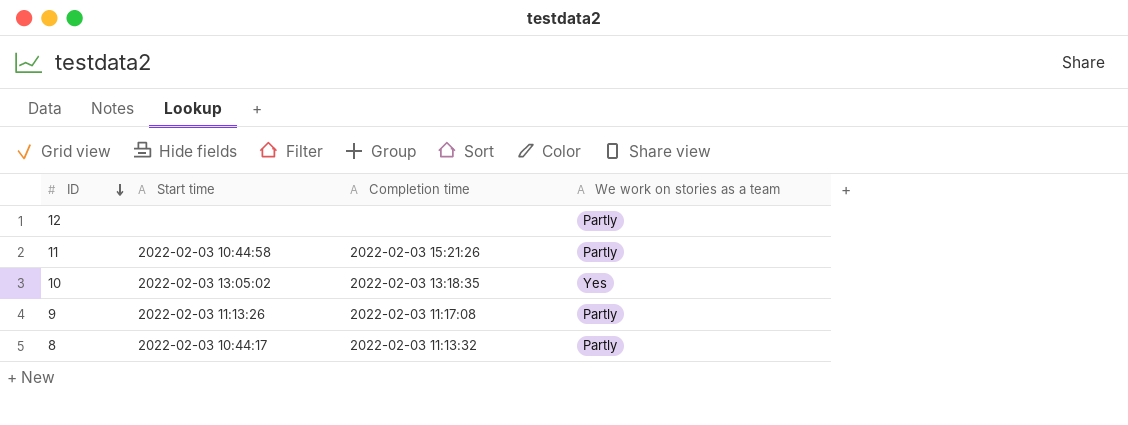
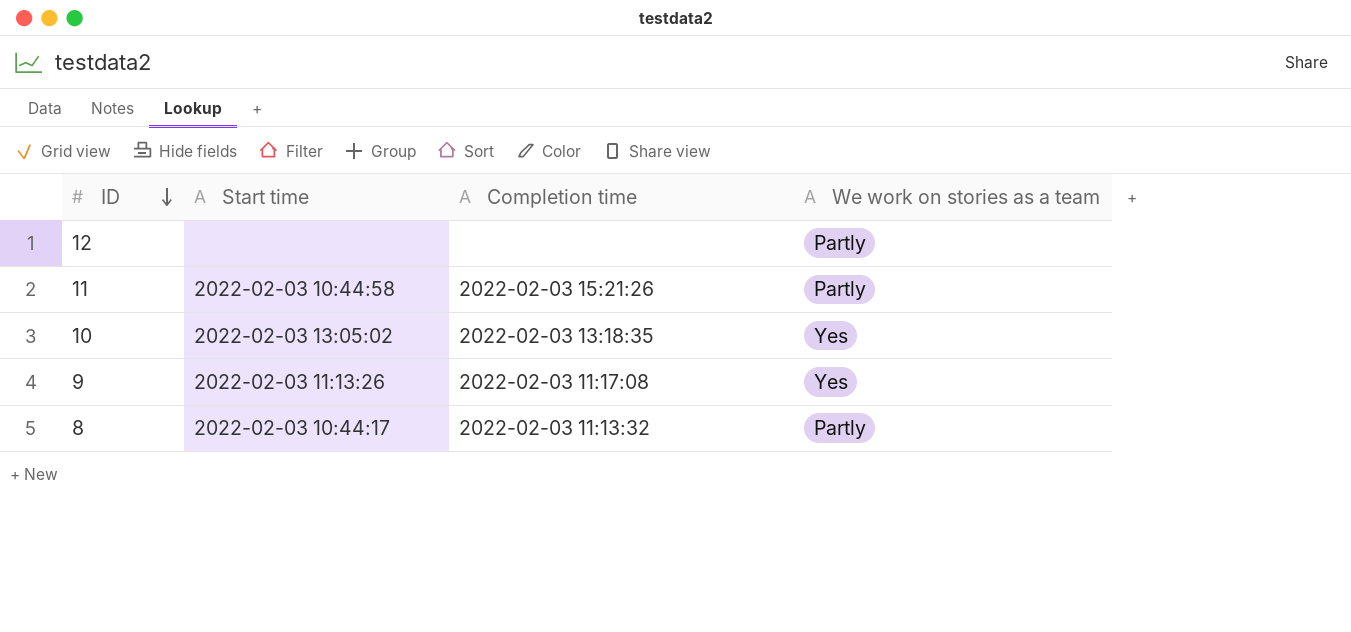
9 | We work on stories as a team: Partly -> Yes

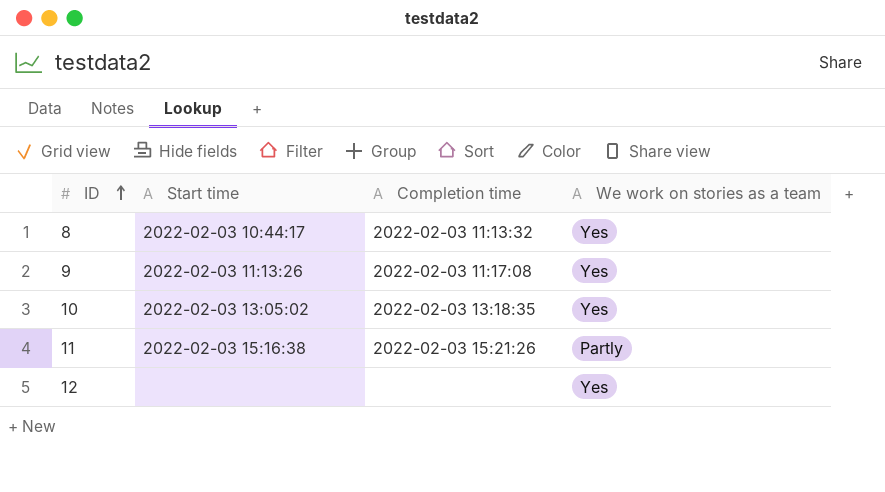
row order: ID descending -> ID ascending
8 | We work on stories as a team: Partly -> Yes
11 | Start time: 2022-02-03 10:44:58 -> 2022-02-03 15:16:38
12 | We work on stories as a team: Partly -> Yes

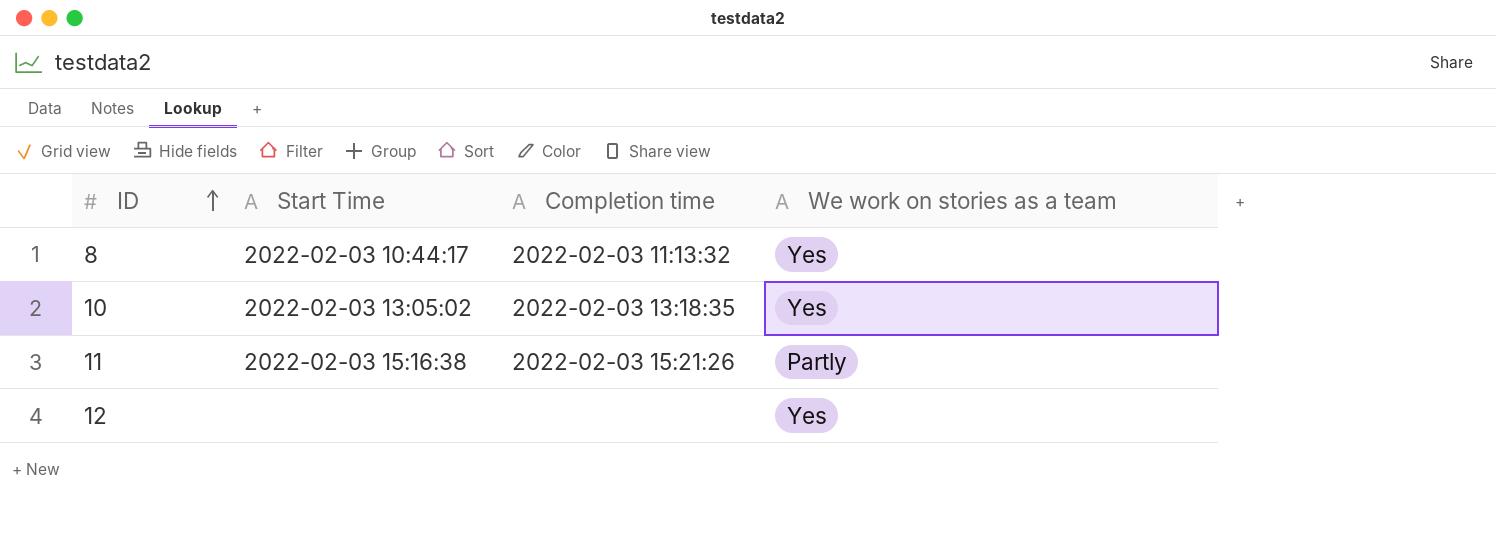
column name: Start time -> Start Time
row 9: 2022-02-03 11:13:26 | 2022-02-03 11:17:08 | Yes -> none

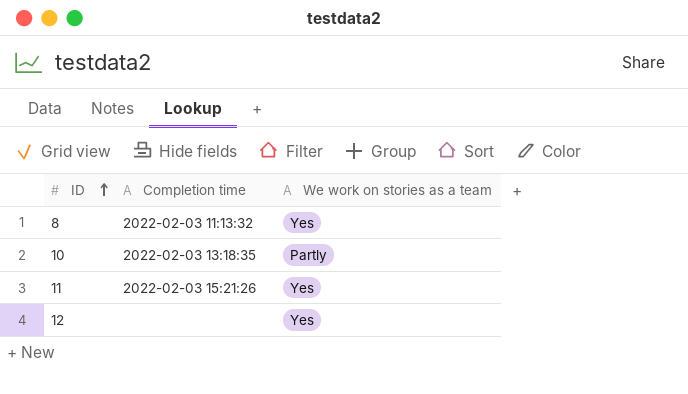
column Start Time | position: 2 -> none
10 | We work on stories as a team: Yes -> Partly
11 | We work on stories as a team: Partly -> Yes

